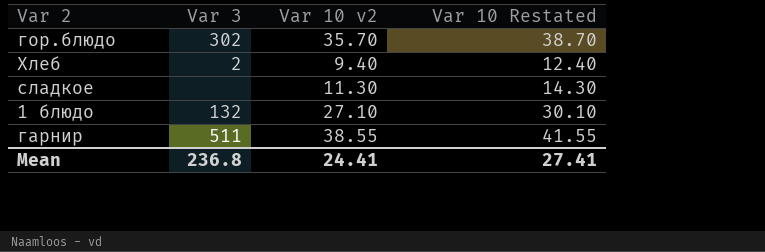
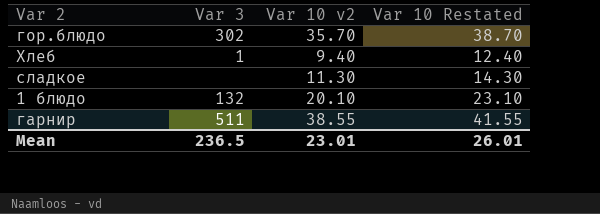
Хлеб | Var 3: 2 -> 1
1 блюдо | Var 10 v2: 27.10 -> 20.10
1 блюдо | Var 10 Restated: 30.10 -> 23.10
Mean | Var 3: 236.8 -> 236.5
Mean | Var 10 v2: 24.41 -> 23.01
Mean | Var 10 Restated: 27.41 -> 26.01

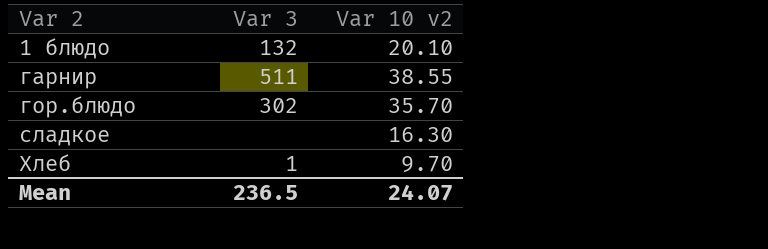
row order: none -> Var 2 ascending
column Var 10 Restated | formula: [Var 10 v2] + 3 -> none
сладкое | Var 10 v2: 11.30 -> 16.30
Хлеб | Var 10 v2: 9.40 -> 9.70
Mean | Var 10 v2: 23.01 -> 24.07

